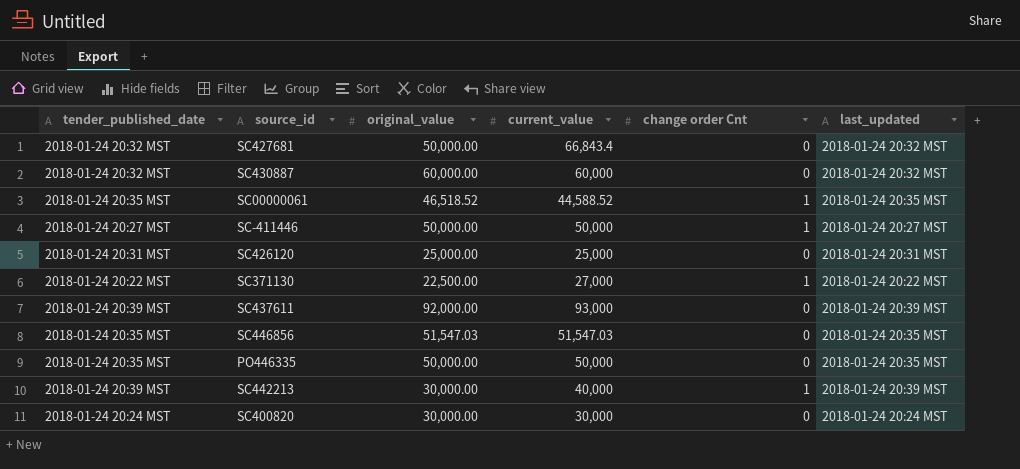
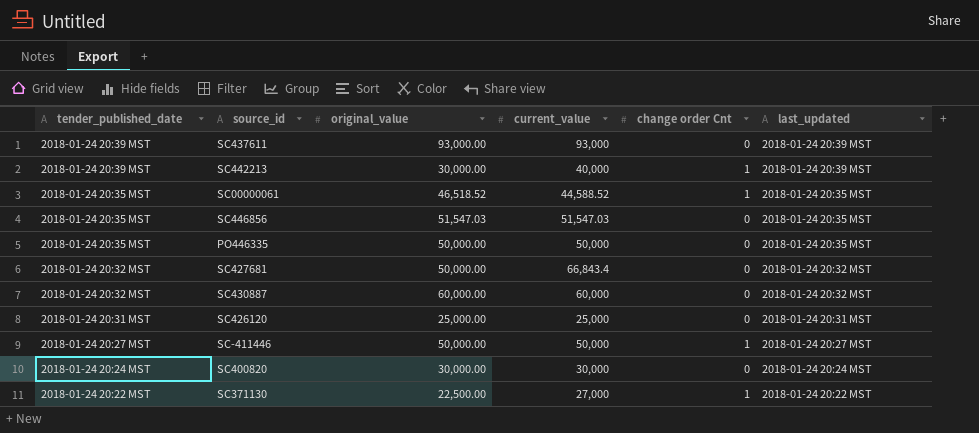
row order: none -> tender_published_date descending
SC437611 | original_value: 92,000.00 -> 93,000.00

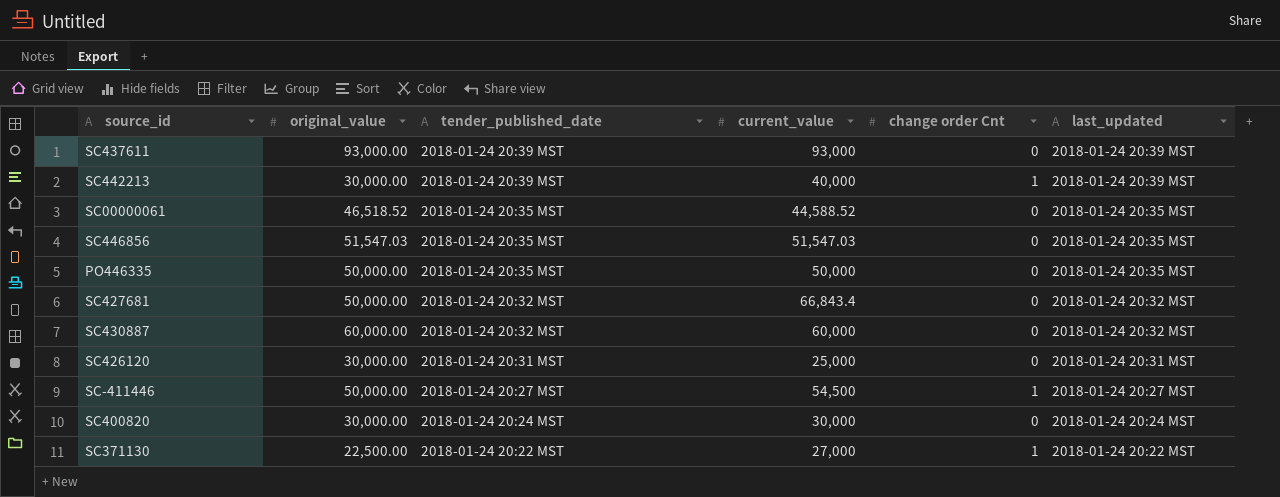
column tender_published_date | position: 1 -> 3
SC00000061 | change order Cnt: 1 -> 0
SC426120 | original_value: 25,000.00 -> 30,000.00
SC-411446 | current_value: 50,000 -> 54,500

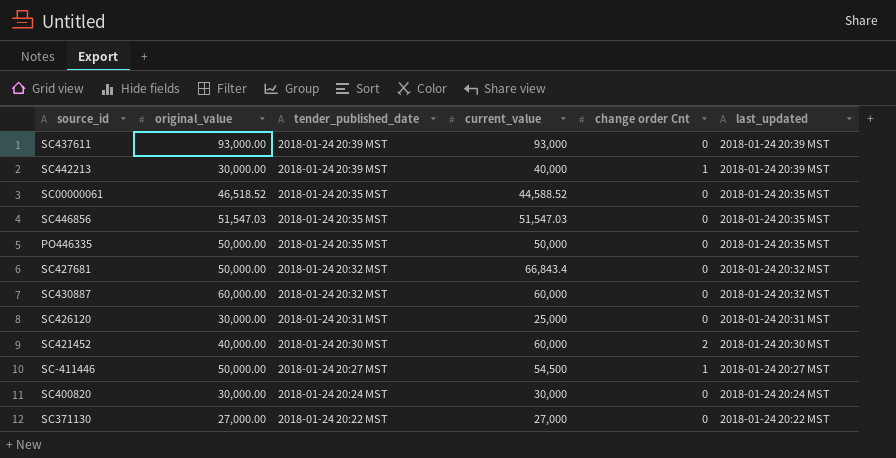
row SC421452: none -> 40,000.00 | 2018-01-24 20:30 MST | 60,000 | 2 | 2018-01-24 20:30 MST
SC371130 | original_value: 22,500.00 -> 27,000.00
SC371130 | change order Cnt: 1 -> 0

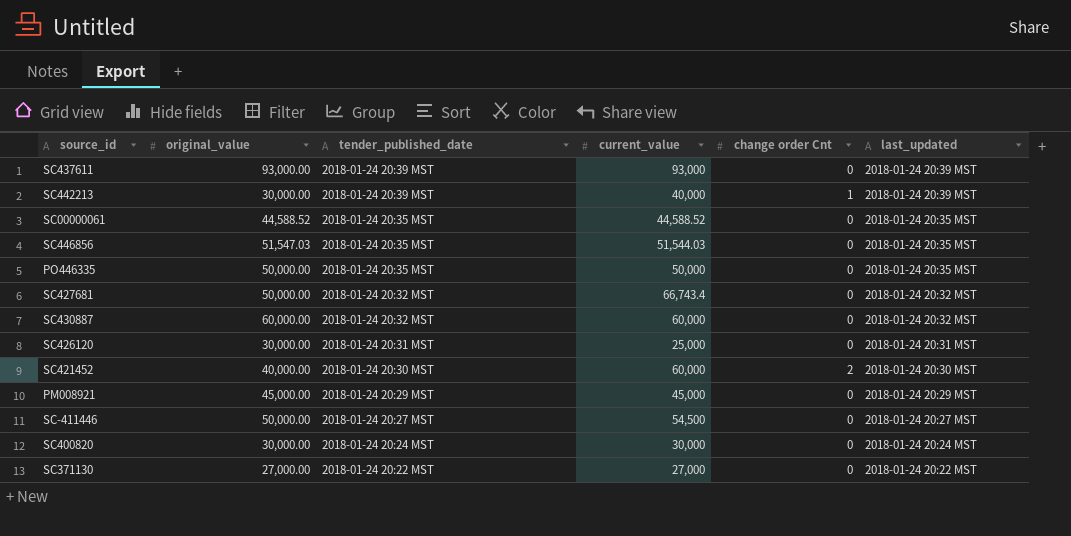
SC00000061 | original_value: 46,518.52 -> 44,588.52
SC446856 | current_value: 51,547.03 -> 51,544.03
SC427681 | current_value: 66,843.4 -> 66,743.4
row PM008921: none -> 45,000.00 | 2018-01-24 20:29 MST | 45,000 | 0 | 2018-01-24 20:29 MST
SC-411446 | change order Cnt: 1 -> 0

